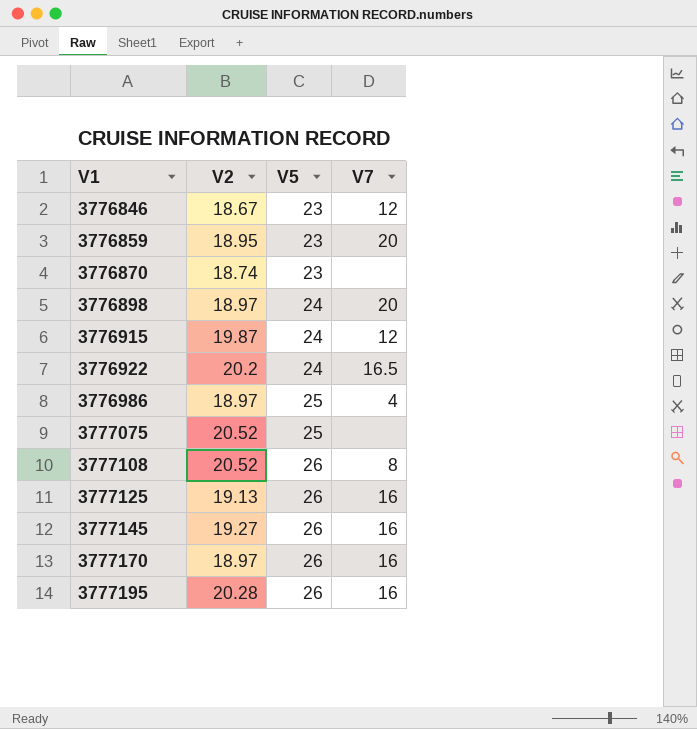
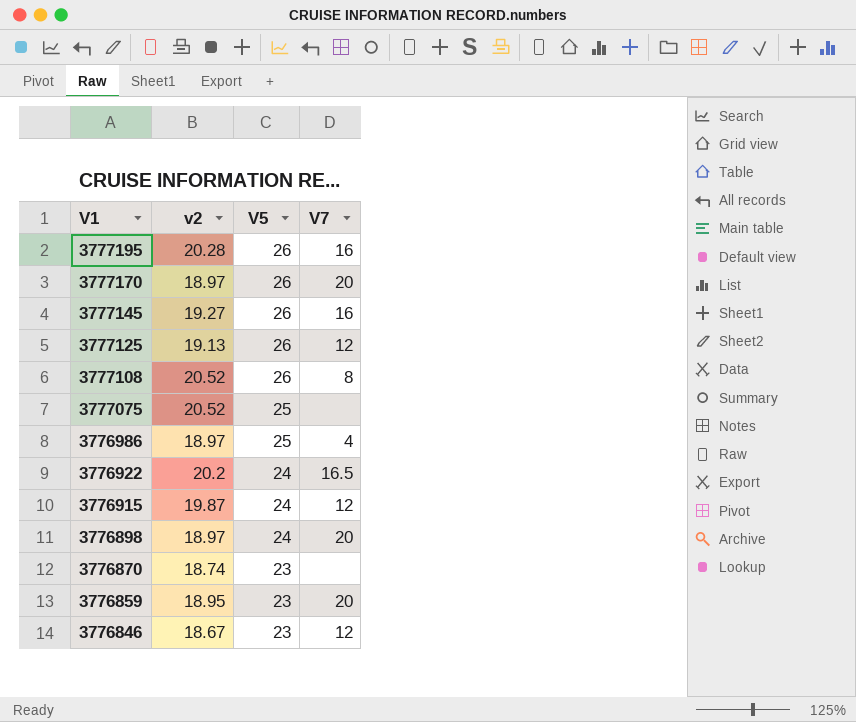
row order: V1 ascending -> V1 descending
column name: V2 -> v2
3777170 | V7: 16 -> 20
3777125 | V7: 16 -> 12

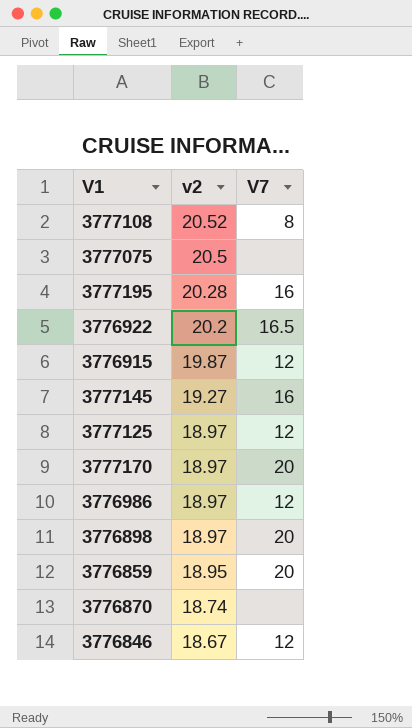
row order: V1 descending -> v2 descending
column V5 | position: 3 -> none
3777075 | v2: 20.52 -> 20.5
3777125 | v2: 19.13 -> 18.97
3776986 | V7: 4 -> 12

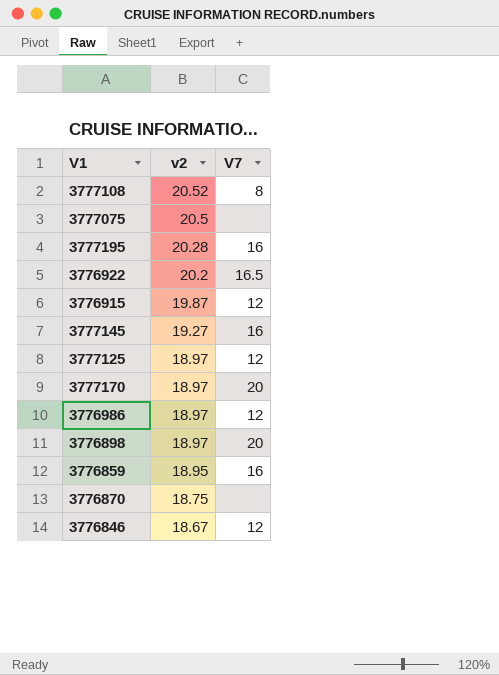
3776859 | V7: 20 -> 16
3776870 | v2: 18.74 -> 18.75

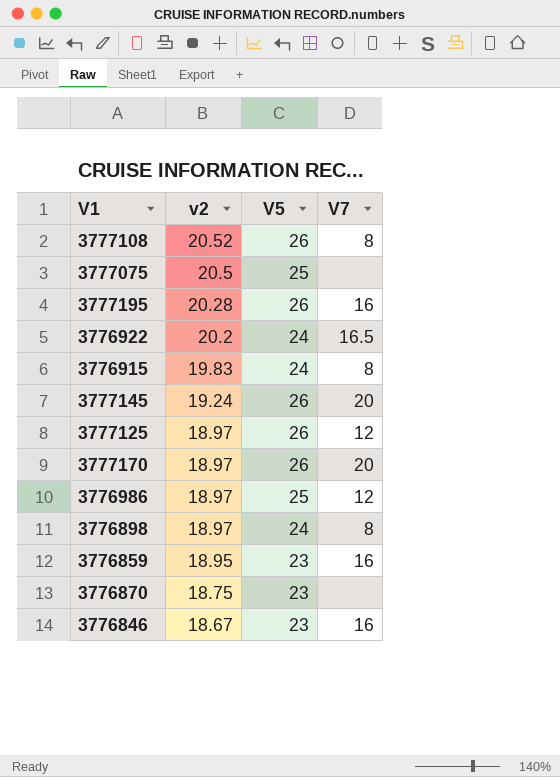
column V5 | position: none -> 3
3776915 | v2: 19.87 -> 19.83
3776915 | V7: 12 -> 8
3777145 | v2: 19.27 -> 19.24
3777145 | V7: 16 -> 20
3776898 | V7: 20 -> 8
3776846 | V7: 12 -> 16

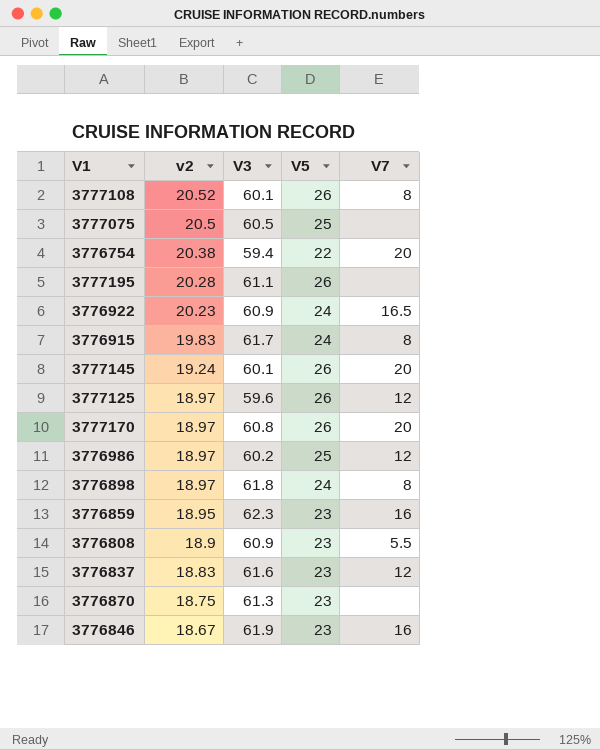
column V3 | position: none -> 3
row 3776754: none -> 20.38 | 59.4 | 22 | 20
3777195 | V7: 16 -> none
3776922 | v2: 20.2 -> 20.23
row 3776808: none -> 18.9 | 60.9 | 23 | 5.5
row 3776837: none -> 18.83 | 61.6 | 23 | 12

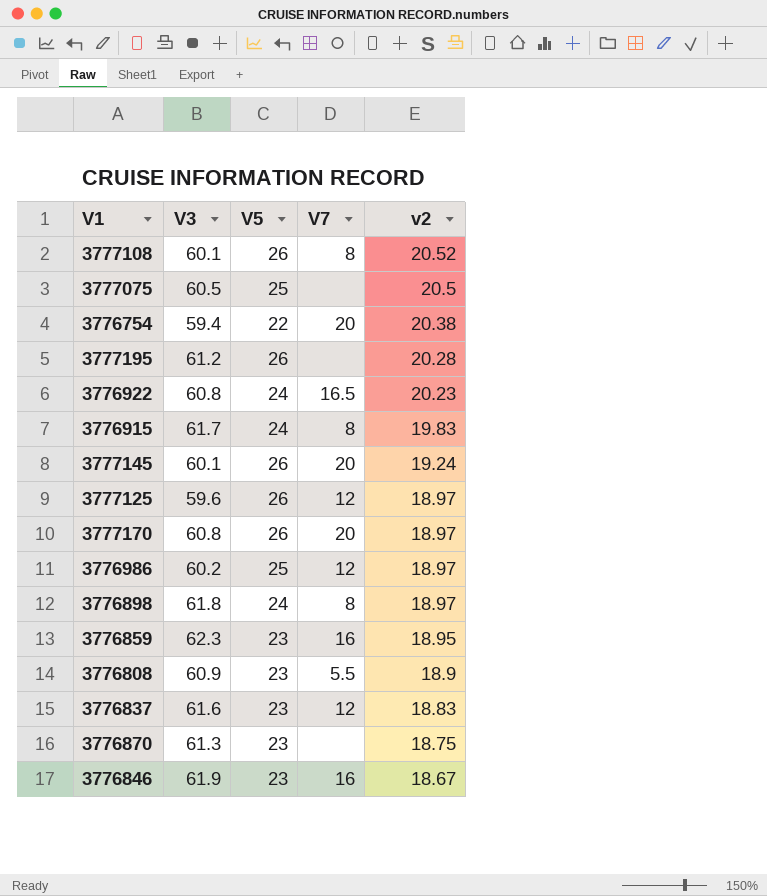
column v2 | position: 2 -> 5
3777195 | V3: 61.1 -> 61.2
3776922 | V3: 60.9 -> 60.8

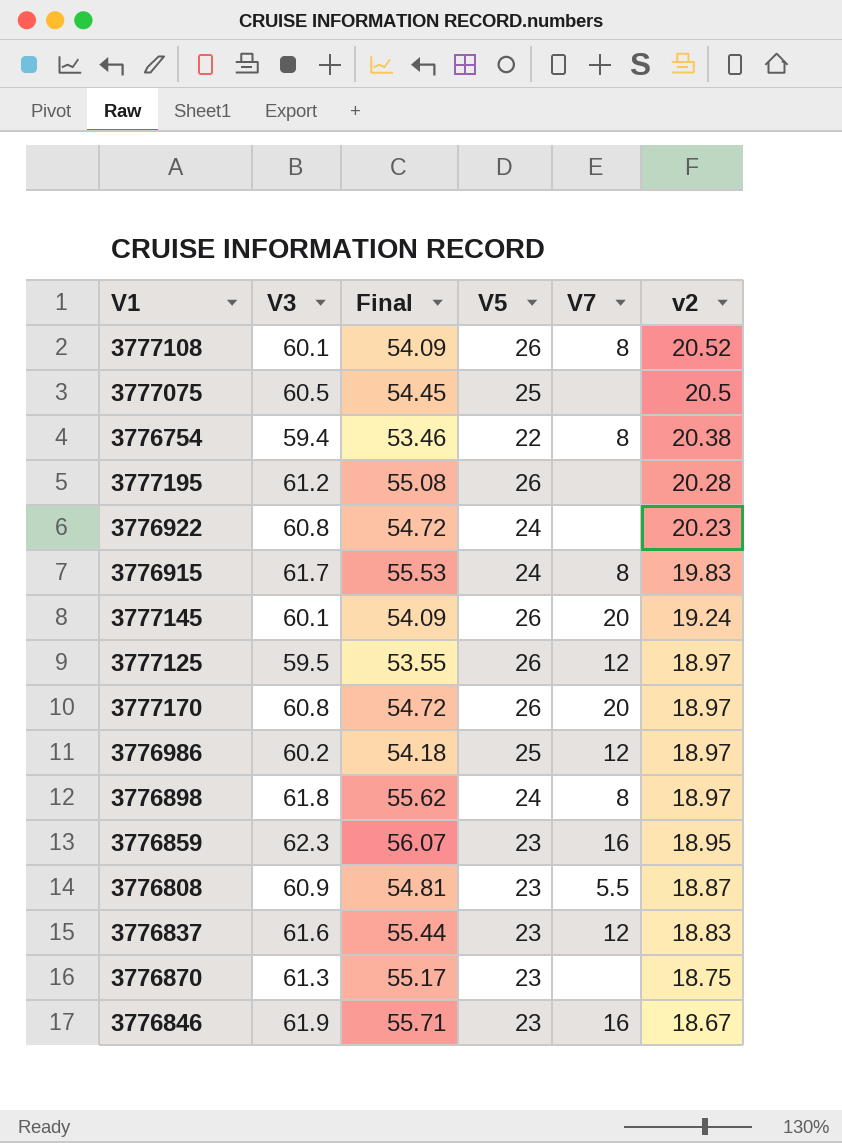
column Final | formula: none -> [V3] * 0.9
3776754 | V7: 20 -> 8
3776922 | V7: 16.5 -> none
3777125 | V3: 59.6 -> 59.5
3776808 | v2: 18.9 -> 18.87

